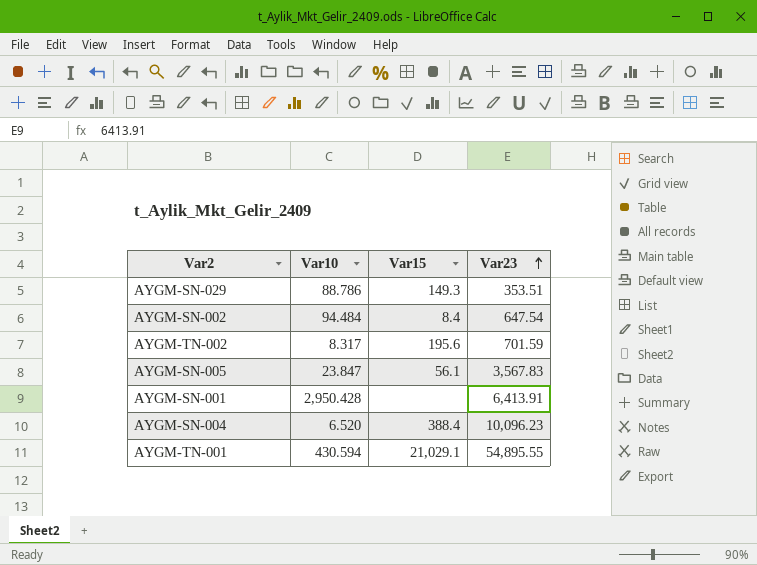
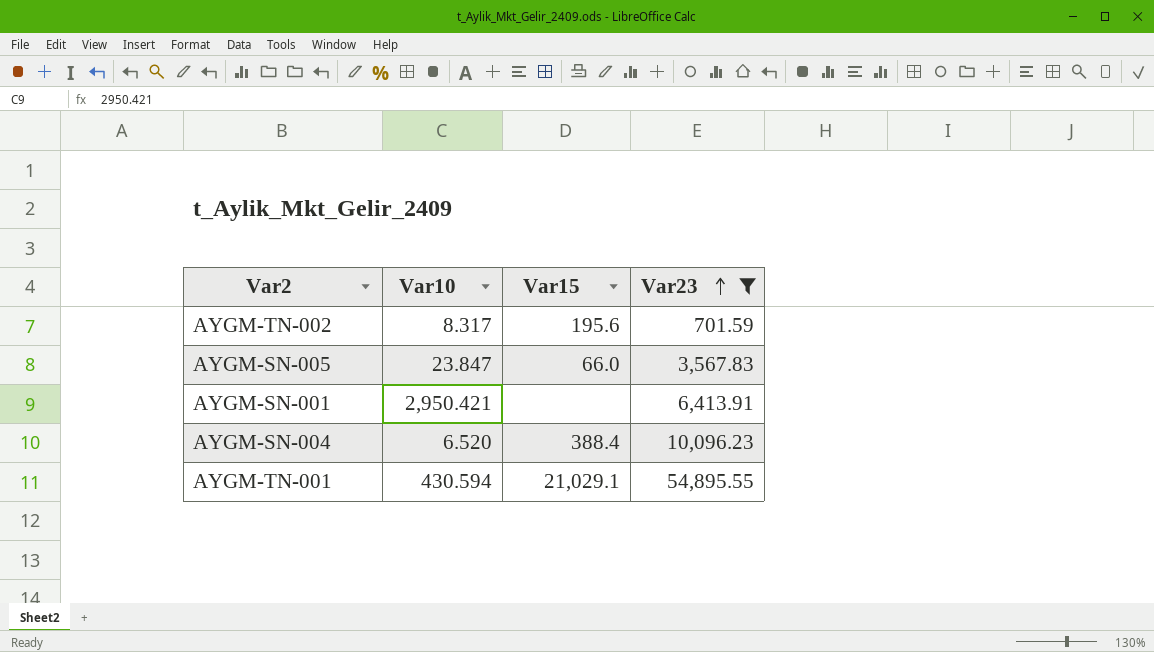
filter: none -> Var23 >= 701.59
AYGM-SN-005 | Var15: 56.1 -> 66.0
AYGM-SN-001 | Var10: 2,950.428 -> 2,950.421

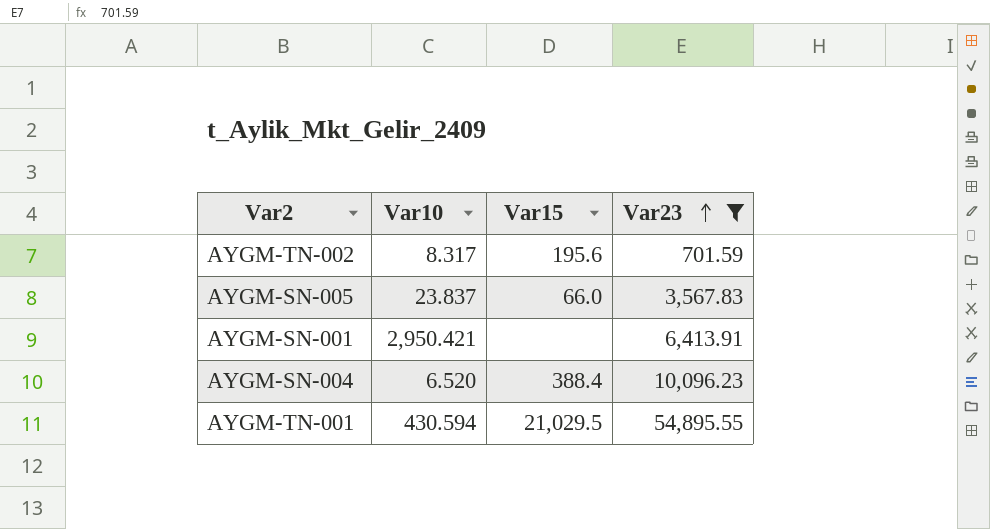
AYGM-SN-005 | Var10: 23.847 -> 23.837
AYGM-TN-001 | Var15: 21,029.1 -> 21,029.5

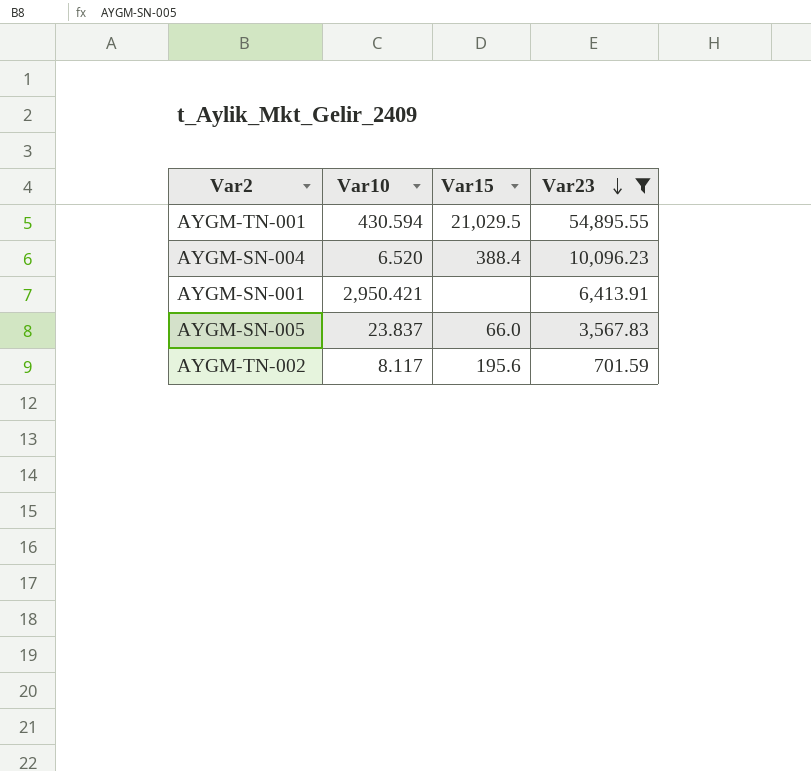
row order: Var23 ascending -> Var23 descending
AYGM-TN-002 | Var10: 8.317 -> 8.117

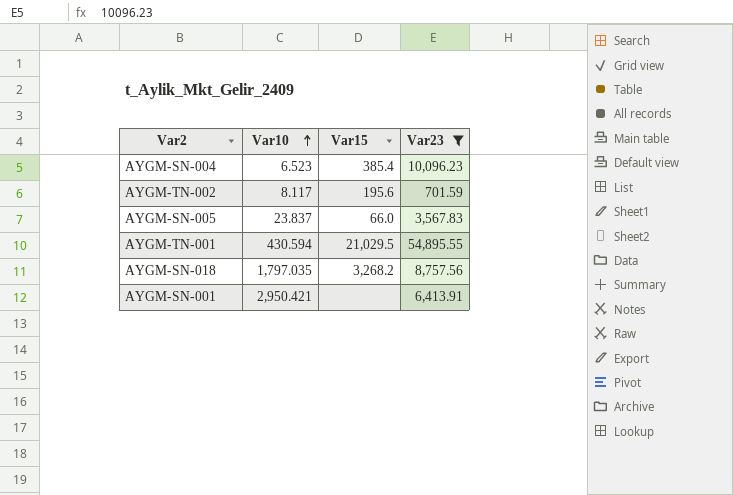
row order: Var23 descending -> Var10 ascending
AYGM-SN-004 | Var10: 6.520 -> 6.523
AYGM-SN-004 | Var15: 388.4 -> 385.4
row AYGM-SN-018: none -> 1,797.035 | 3,268.2 | 8,757.56

